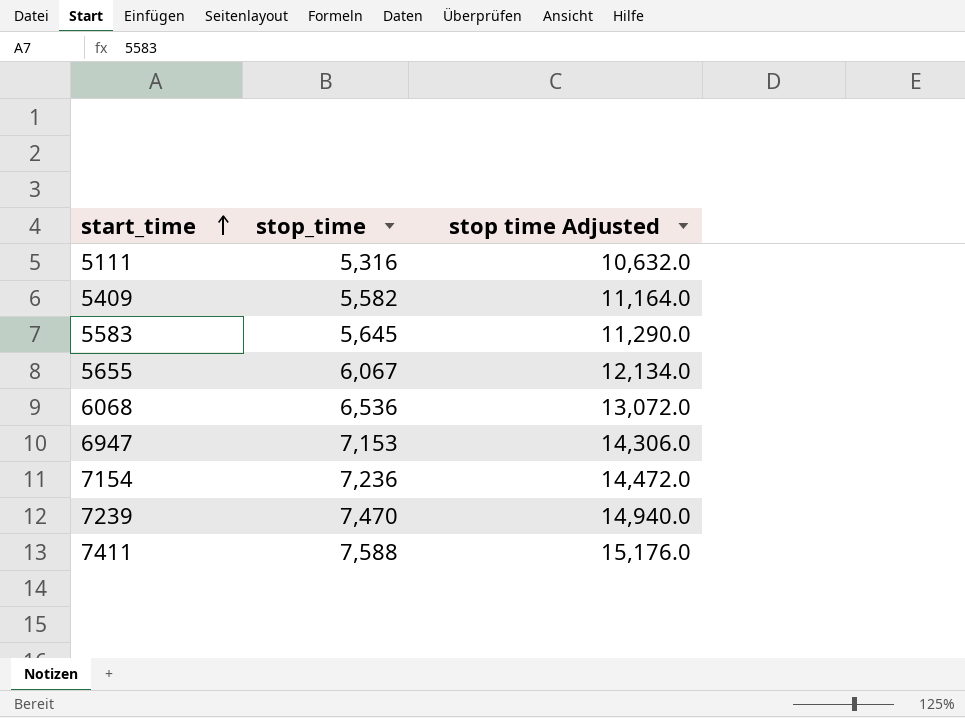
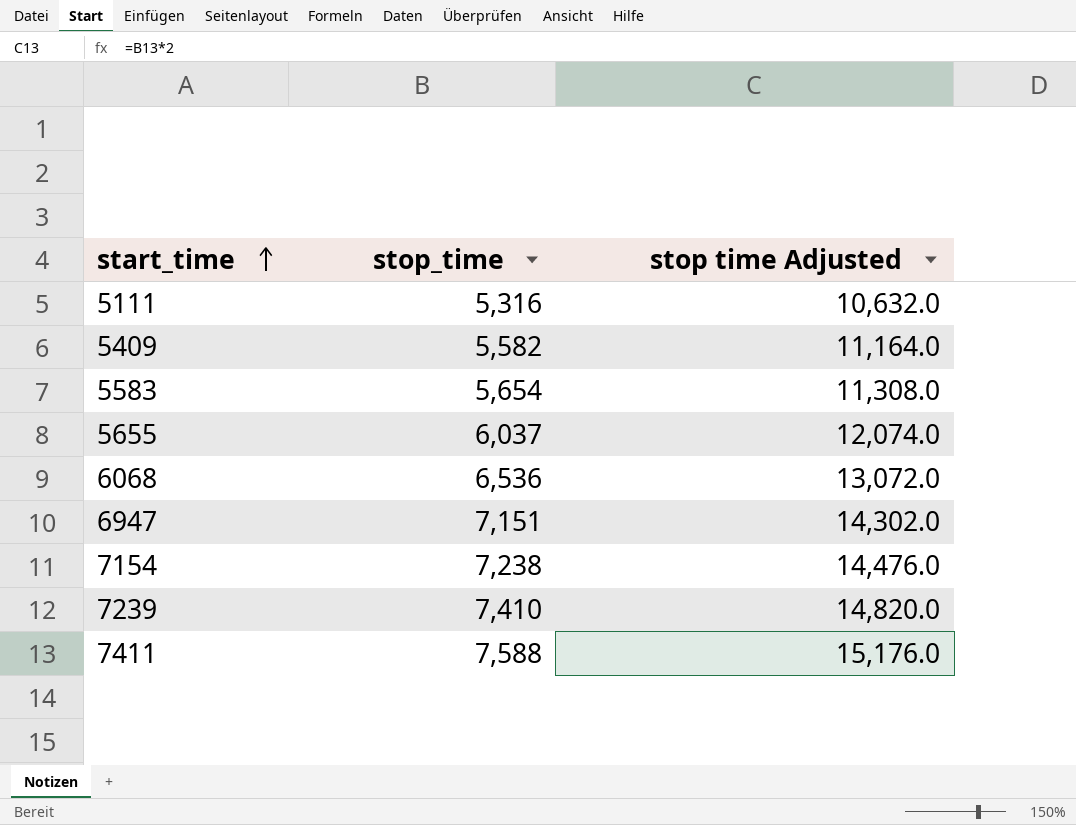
5583 | stop_time: 5,645 -> 5,654
5583 | stop time Adjusted: 11,290.0 -> 11,308.0
5655 | stop_time: 6,067 -> 6,037
5655 | stop time Adjusted: 12,134.0 -> 12,074.0
6947 | stop_time: 7,153 -> 7,151
6947 | stop time Adjusted: 14,306.0 -> 14,302.0
7154 | stop_time: 7,236 -> 7,238
7154 | stop time Adjusted: 14,472.0 -> 14,476.0
7239 | stop_time: 7,470 -> 7,410
7239 | stop time Adjusted: 14,940.0 -> 14,820.0

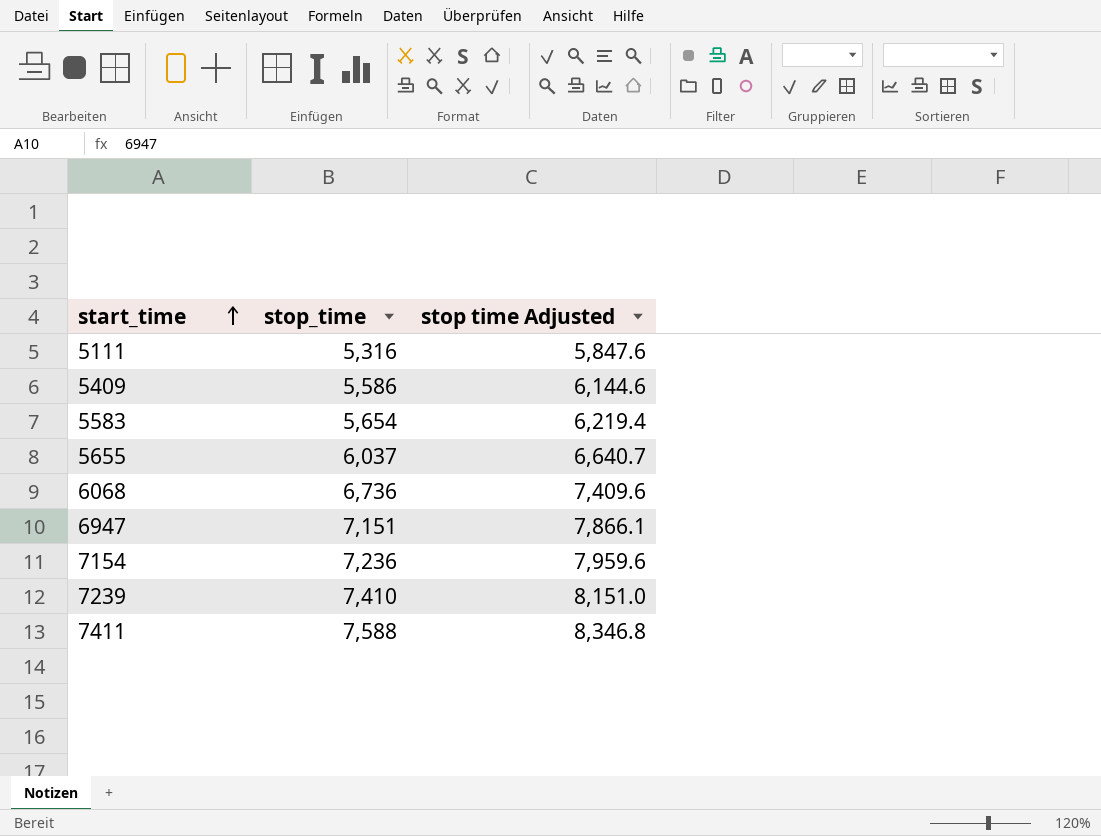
column stop time Adjusted | formula: [stop_time] * 2 -> [stop_time] * 1.1
5409 | stop_time: 5,582 -> 5,586
6068 | stop_time: 6,536 -> 6,736
7154 | stop_time: 7,238 -> 7,236

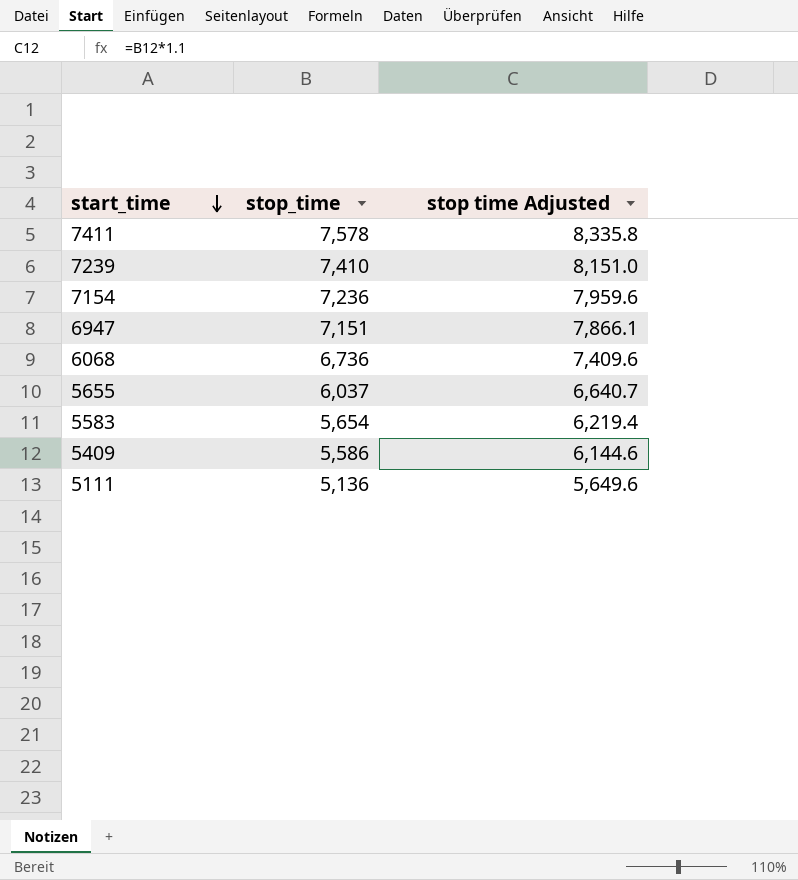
row order: start_time ascending -> start_time descending
7411 | stop_time: 7,588 -> 7,578
7411 | stop time Adjusted: 8,346.8 -> 8,335.8
5111 | stop_time: 5,316 -> 5,136
5111 | stop time Adjusted: 5,847.6 -> 5,649.6

